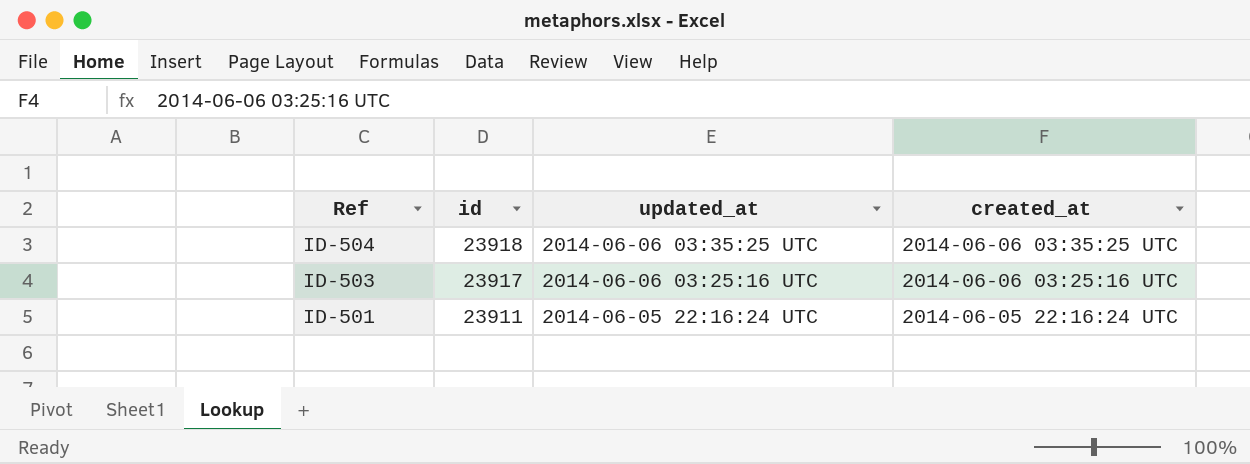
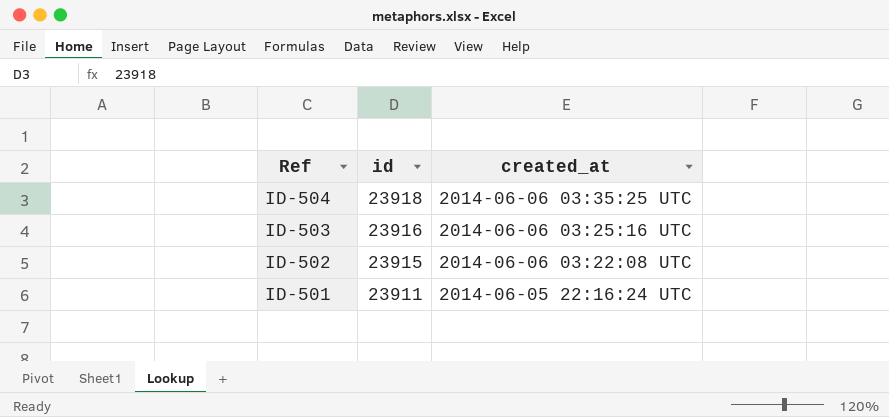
column updated_at | position: 3 -> none
ID-503 | id: 23917 -> 23916
row ID-502: none -> 23915 | 2014-06-06 03:22:08 UTC

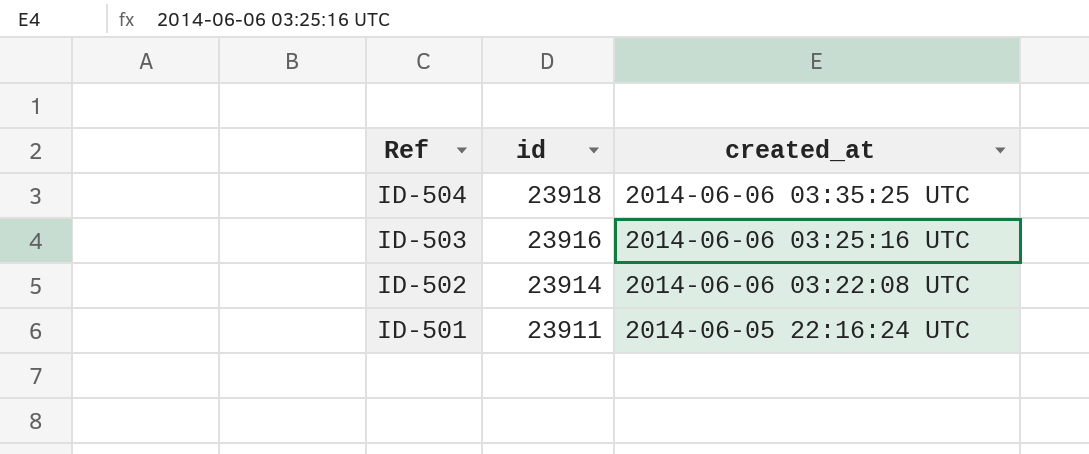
ID-502 | id: 23915 -> 23914

